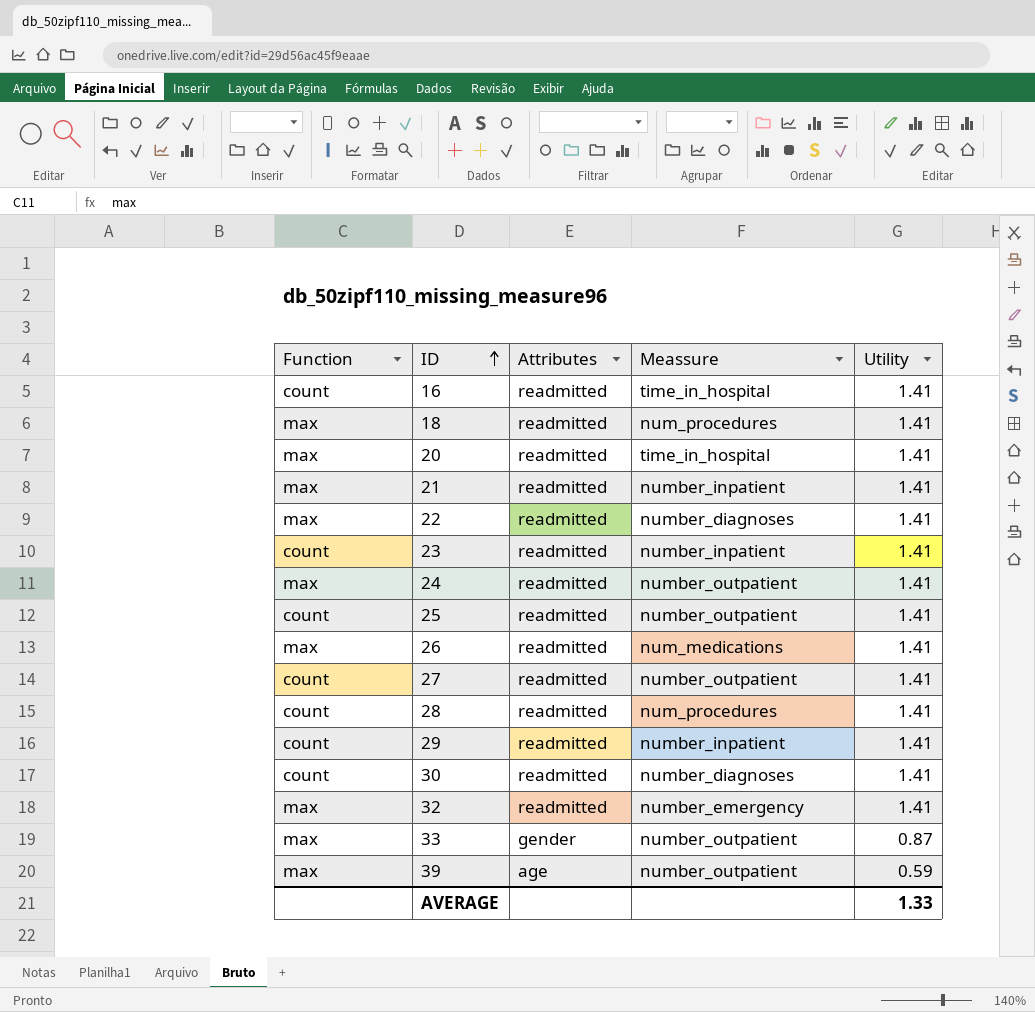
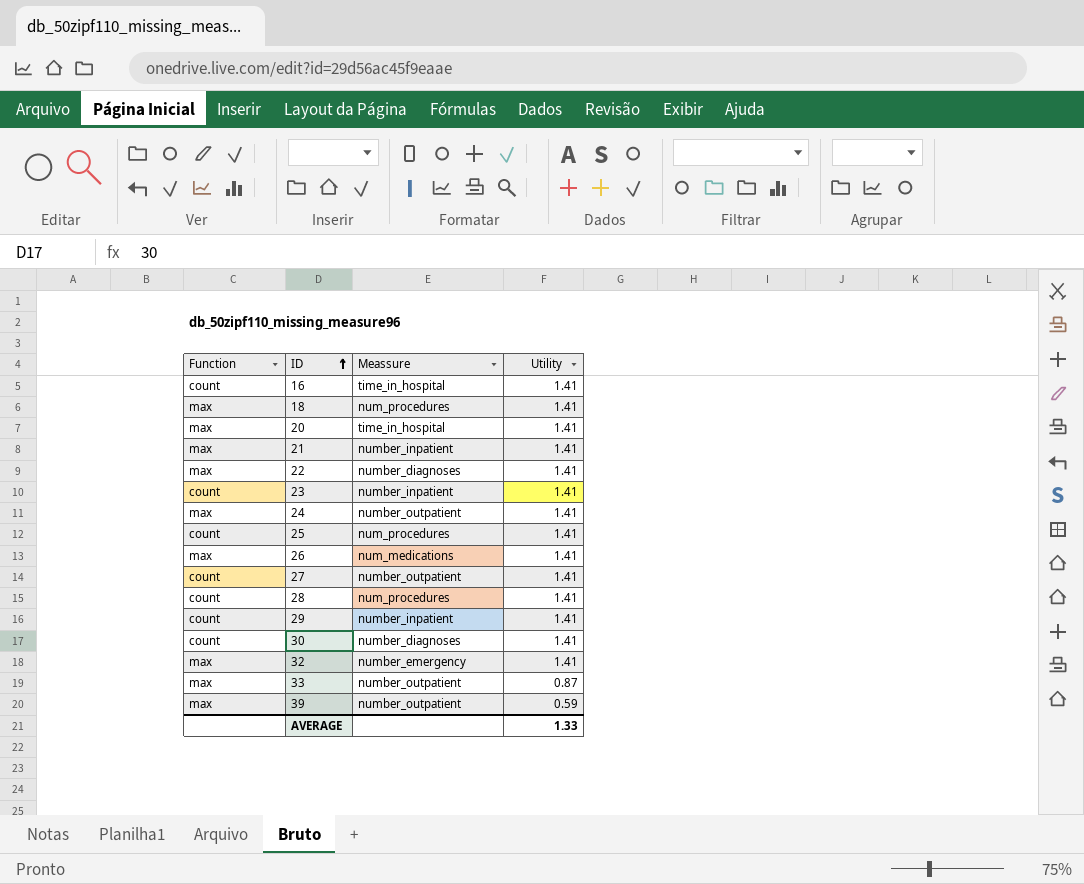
column Attributes | position: 3 -> none
25 | Meassure: number_outpatient -> num_procedures

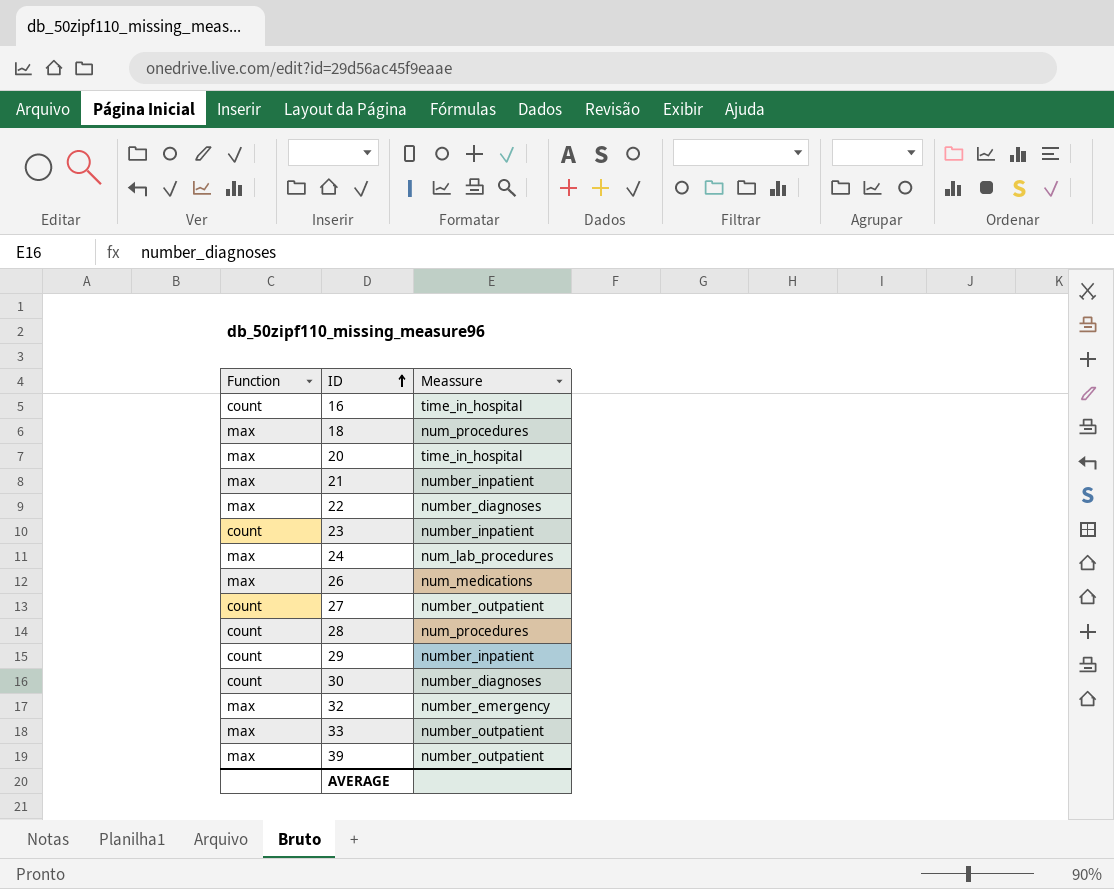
column Utility | position: 4 -> none
row 25: count | num_procedures | 1.41 -> none
24 | Meassure: number_outpatient -> num_lab_procedures

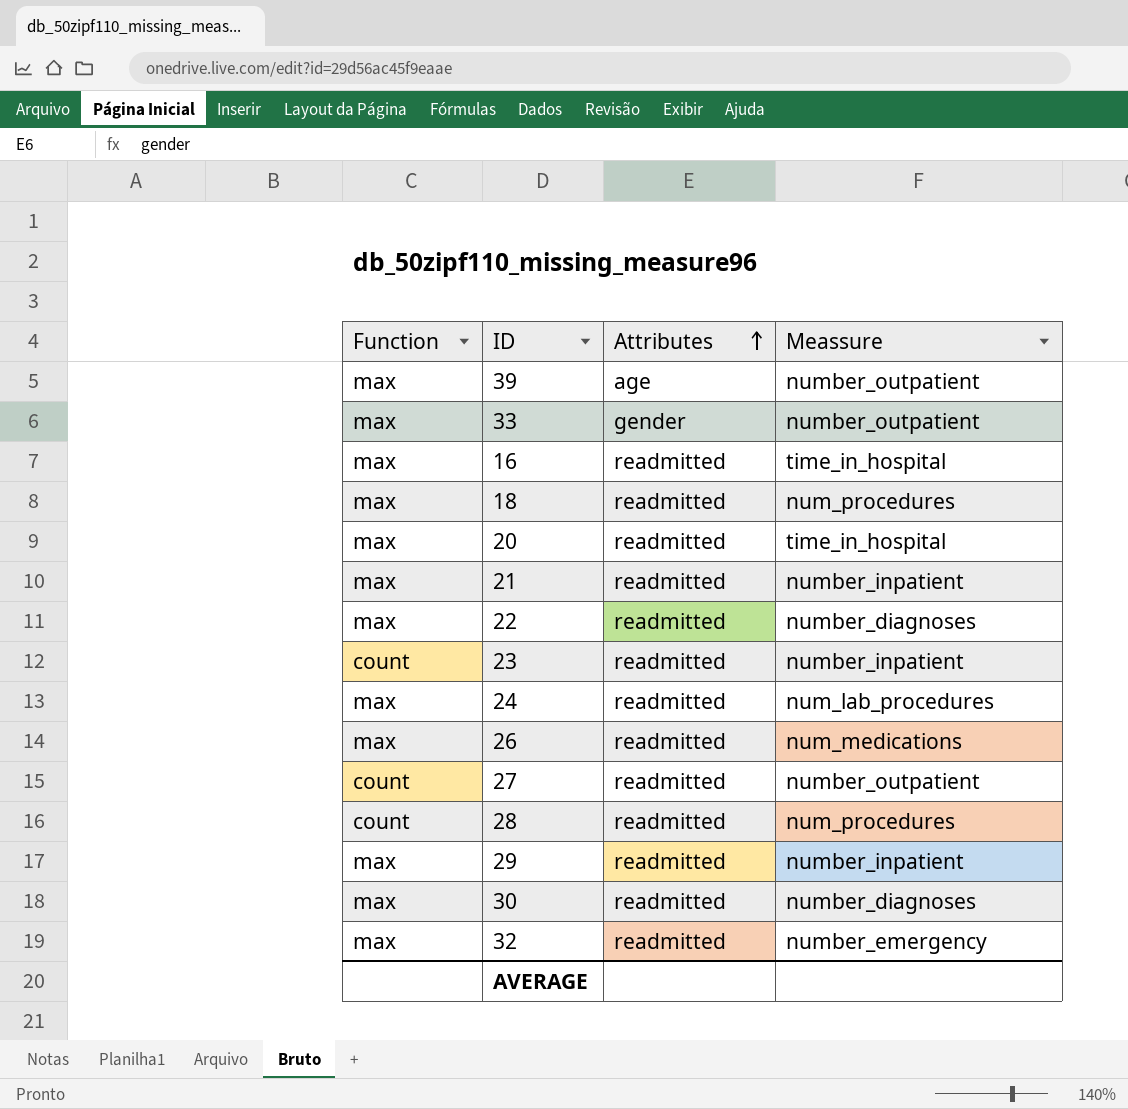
row order: ID ascending -> Attributes ascending
column Attributes | position: none -> 3
16 | Function: count -> max
29 | Function: count -> max
30 | Function: count -> max

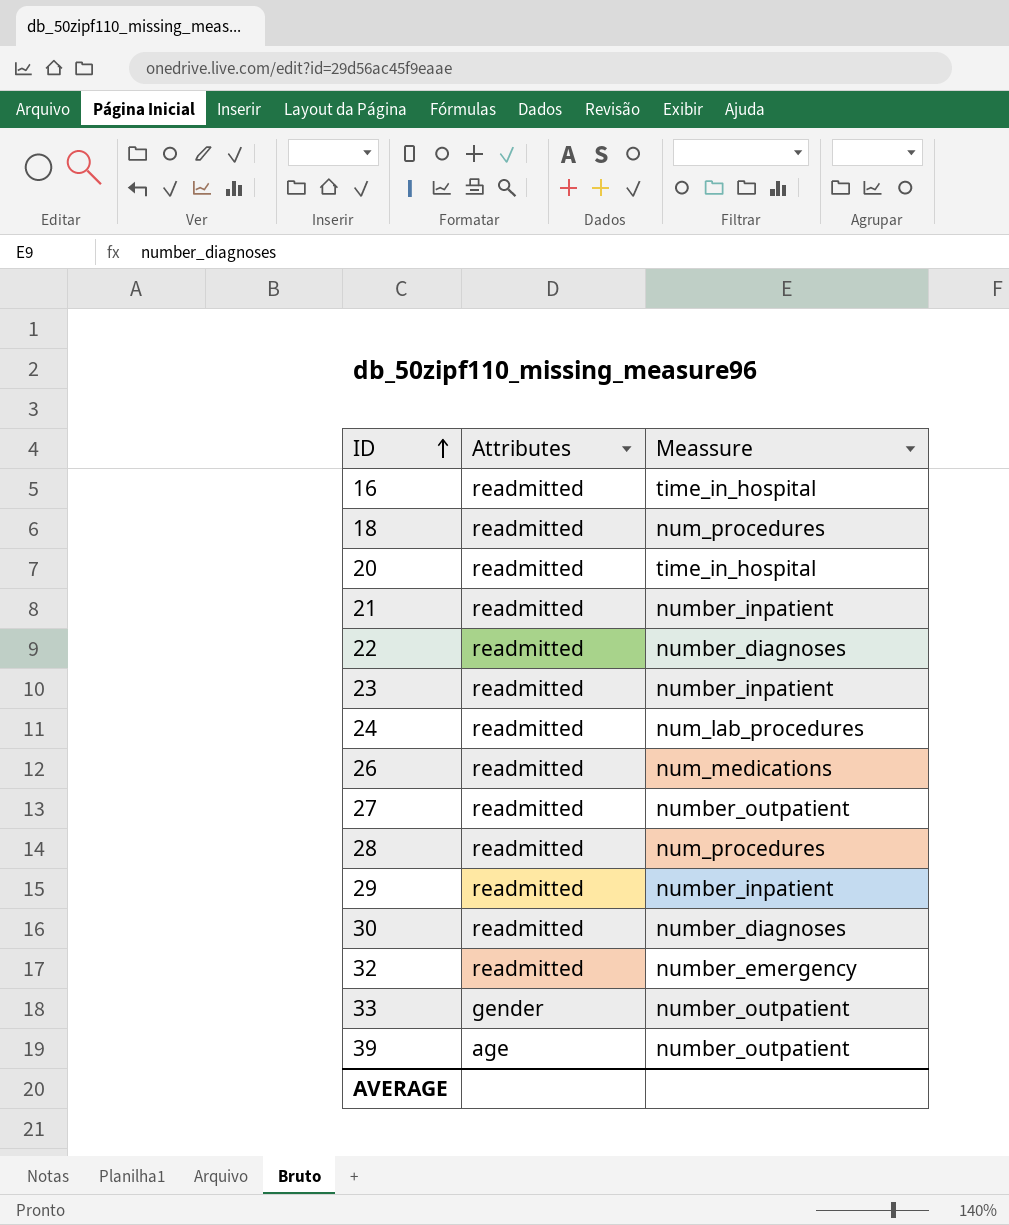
row order: Attributes ascending -> ID ascending
column Function | position: 1 -> none

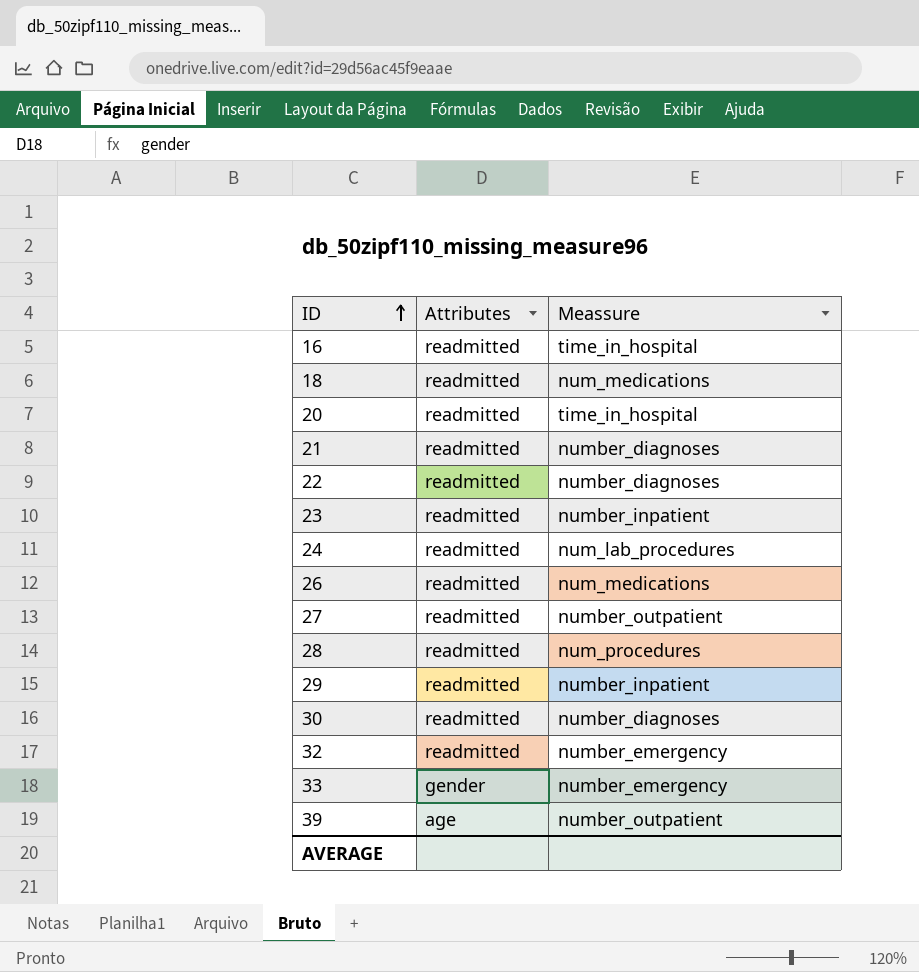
18 | Meassure: num_procedures -> num_medications
21 | Meassure: number_inpatient -> number_diagnoses
33 | Meassure: number_outpatient -> number_emergency

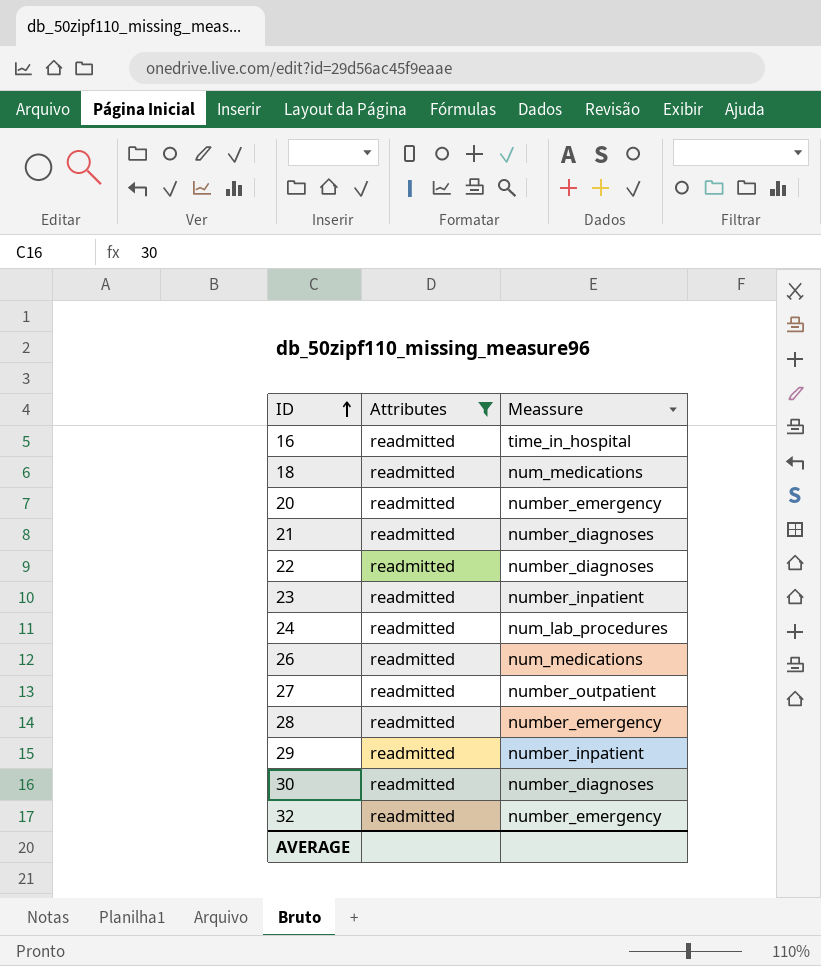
filter: none -> Attributes = readmitted
20 | Meassure: time_in_hospital -> number_emergency
28 | Meassure: num_procedures -> number_emergency

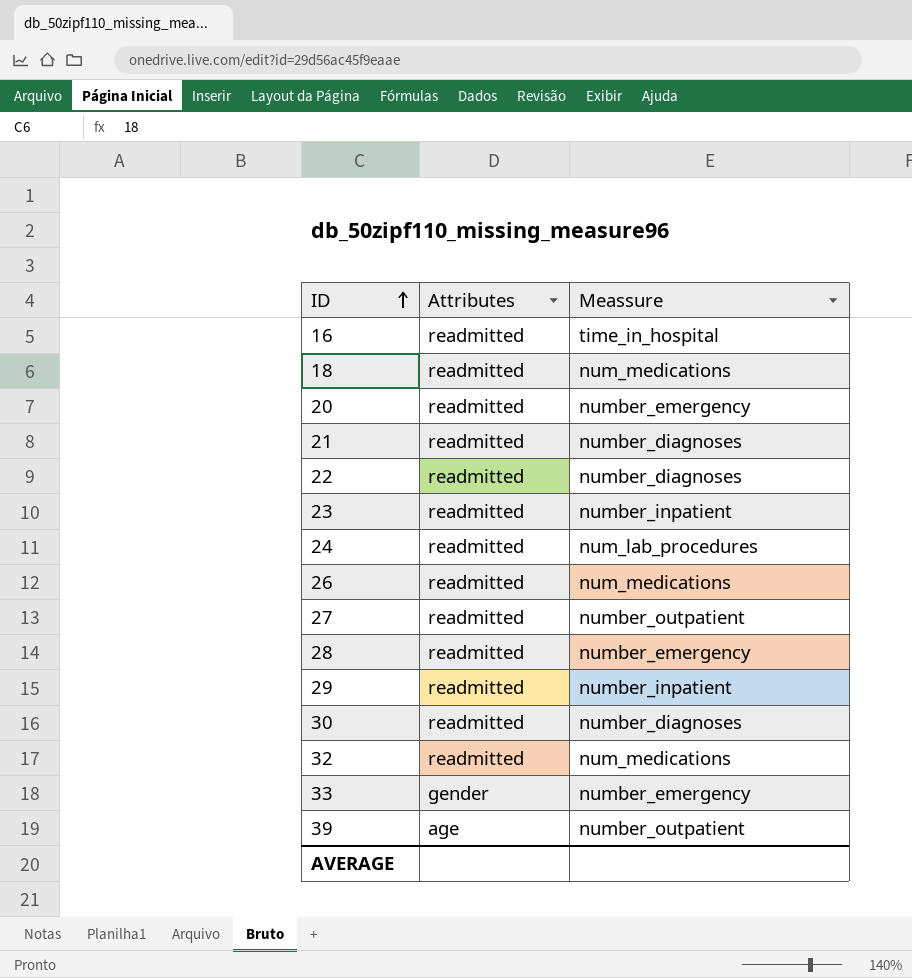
filter: Attributes = readmitted -> none
32 | Meassure: number_emergency -> num_medications

